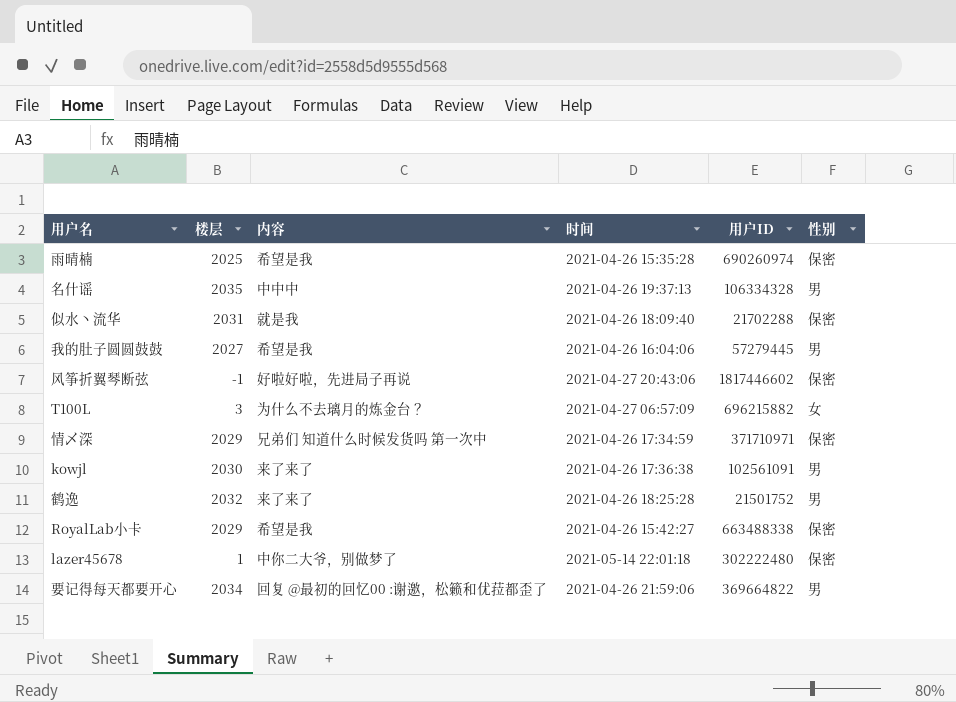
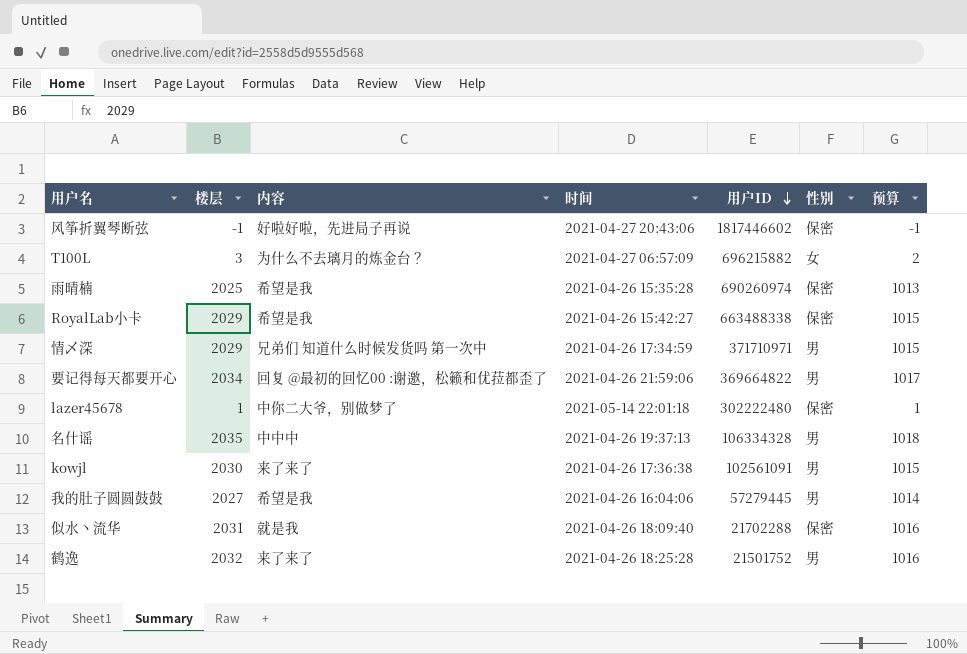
row order: none -> 用户ID descending
column 预算 | formula: none -> [楼层] * 0.5
情乄深 | 性别: 保密 -> 男

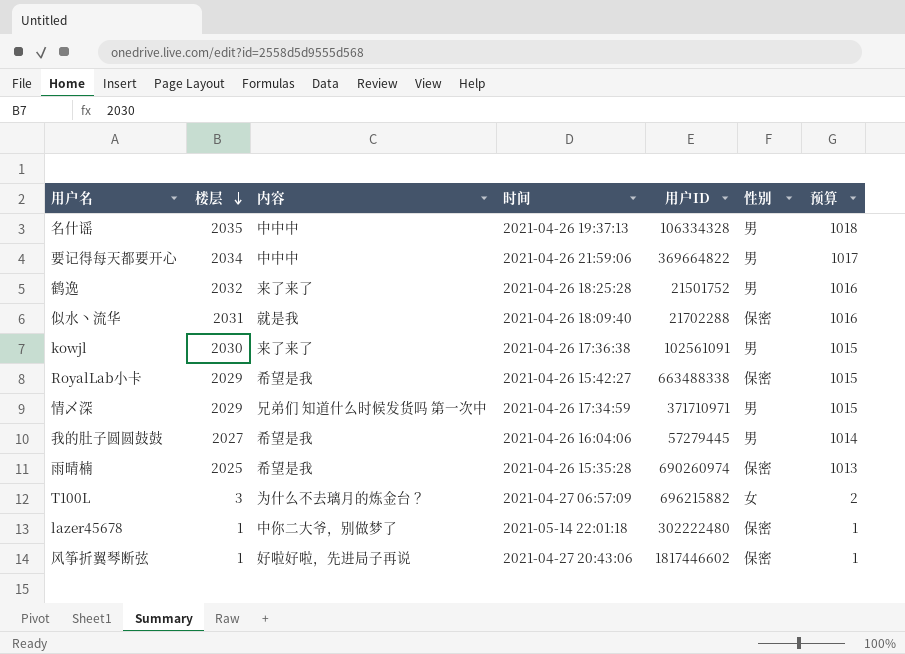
row order: 用户ID descending -> 楼层 descending
要记得每天都要开心 | 内容: 回复 @最初的回忆00 :谢邀，松籁和优菈都歪了 -> 中中中
风筝折翼琴断弦 | 楼层: -1 -> 1
风筝折翼琴断弦 | 预算: -1 -> 1

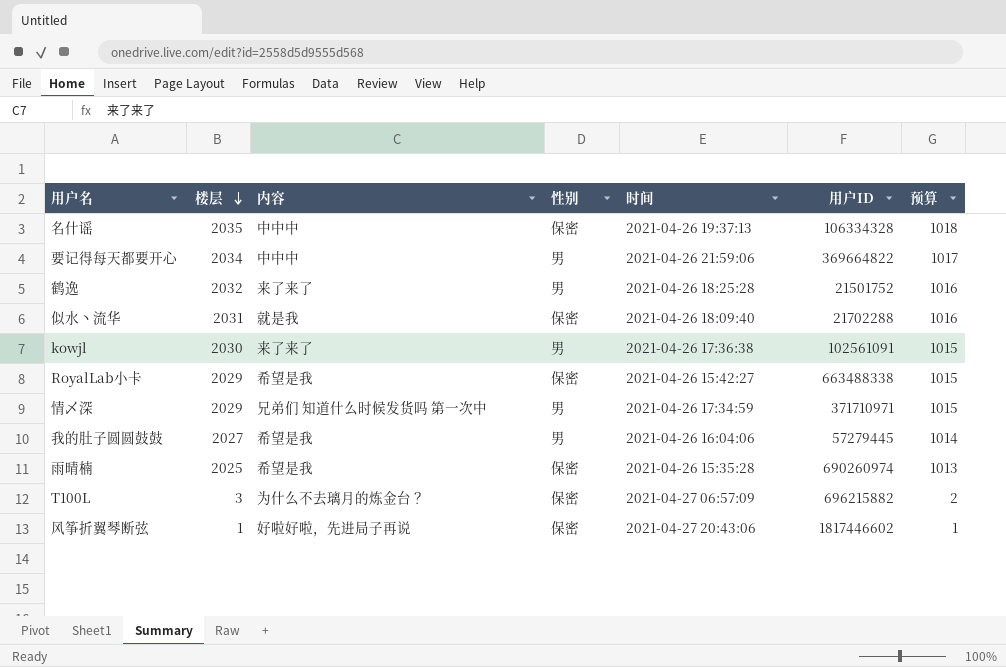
column 性别 | position: 6 -> 4
row lazer45678: 1 | 中你二大爷，别做梦了 | 2021-05-14 22:01:18 | 302222480 | 保密 | 1 -> none
名什谣 | 性别: 男 -> 保密
T100L | 性别: 女 -> 保密

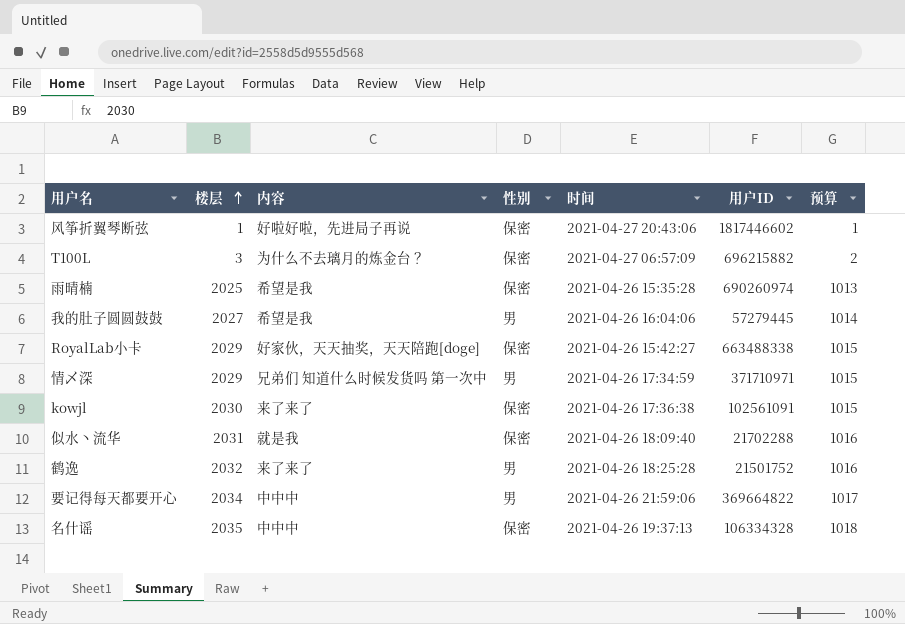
row order: 楼层 descending -> 楼层 ascending
RoyalLab小卡 | 内容: 希望是我 -> 好家伙，天天抽奖，天天陪跑[doge]
kowjl | 性别: 男 -> 保密

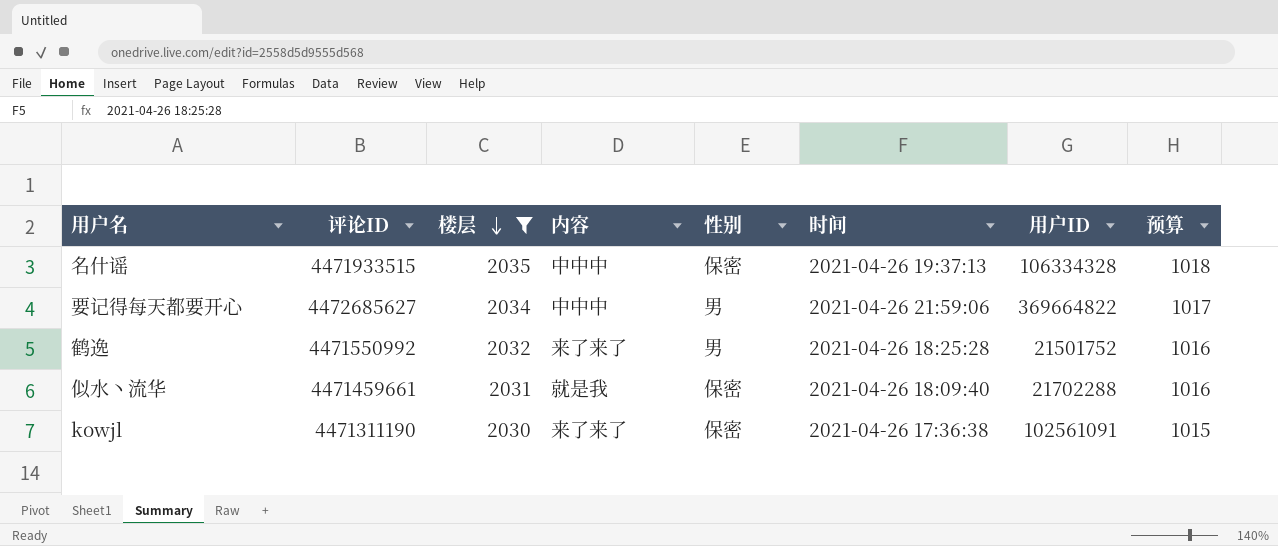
filter: none -> 楼层 >= 2030
row order: 楼层 ascending -> 楼层 descending
column 评论ID | position: none -> 2

